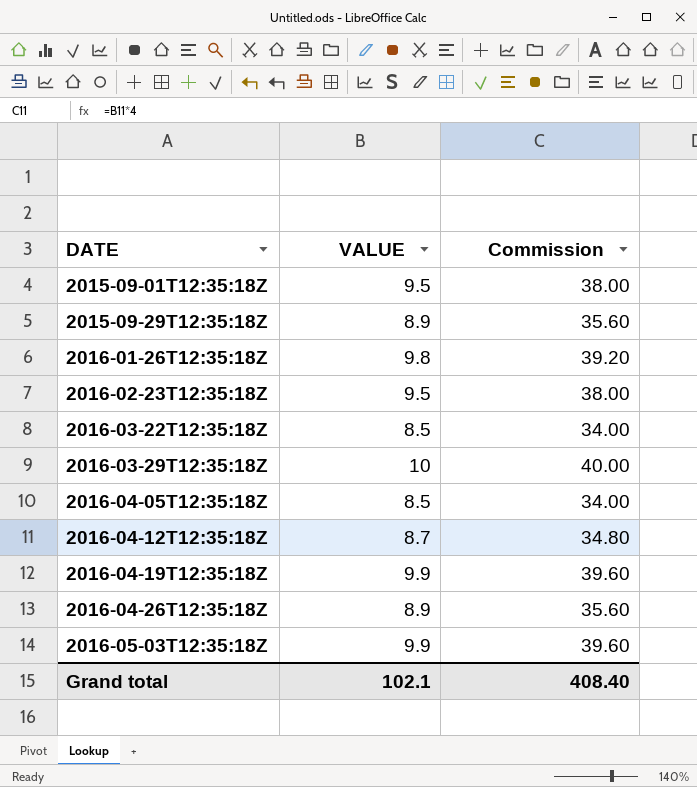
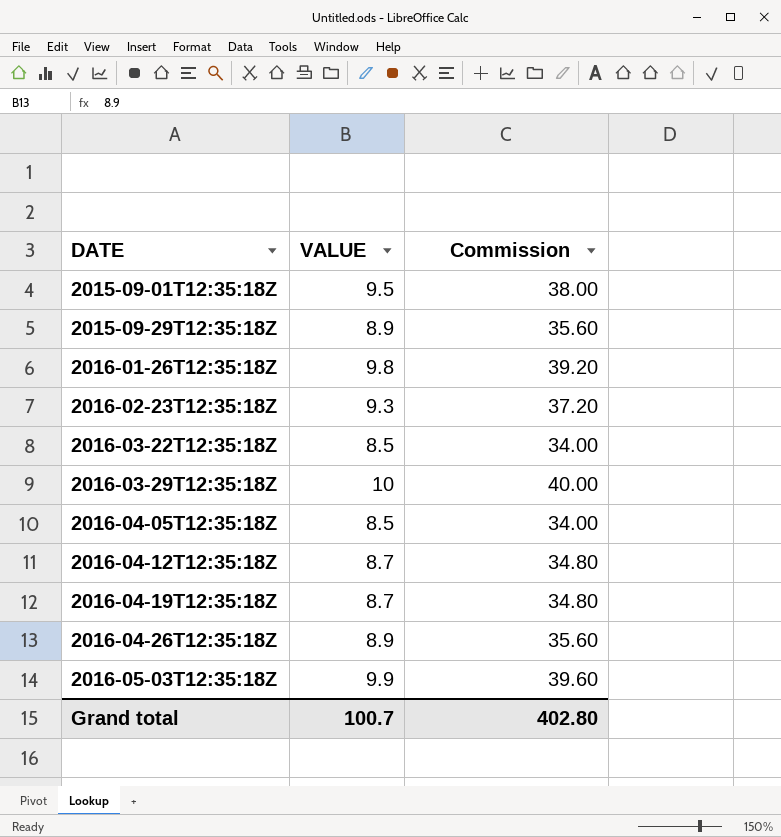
2016-02-23T12:35:18Z | VALUE: 9.5 -> 9.3
2016-02-23T12:35:18Z | Commission: 38.00 -> 37.20
2016-04-19T12:35:18Z | VALUE: 9.9 -> 8.7
2016-04-19T12:35:18Z | Commission: 39.60 -> 34.80
Grand total | VALUE: 102.1 -> 100.7
Grand total | Commission: 408.40 -> 402.80

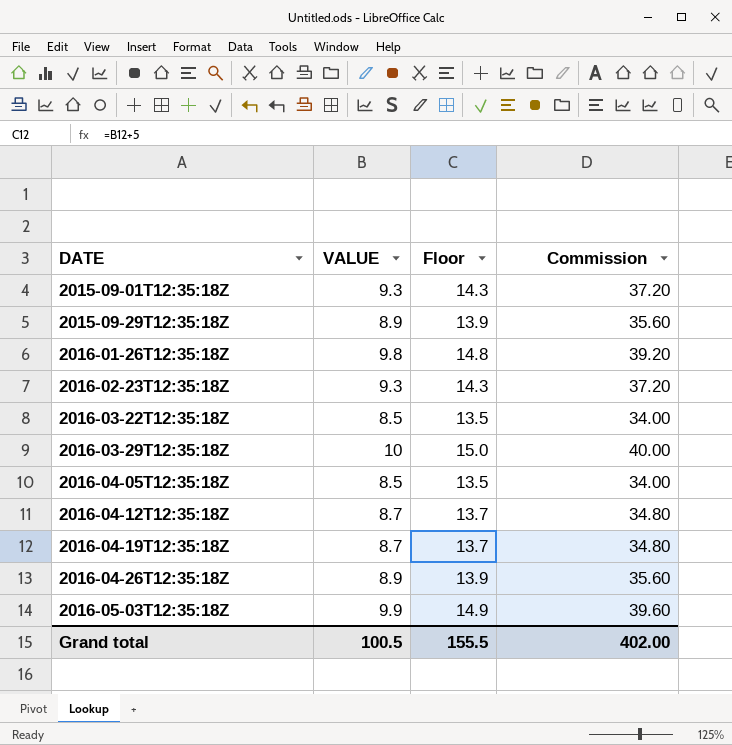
column Floor | formula: none -> [VALUE] + 5
2015-09-01T12:35:18Z | VALUE: 9.5 -> 9.3
2015-09-01T12:35:18Z | Commission: 38.00 -> 37.20
Grand total | VALUE: 100.7 -> 100.5
Grand total | Commission: 402.80 -> 402.00

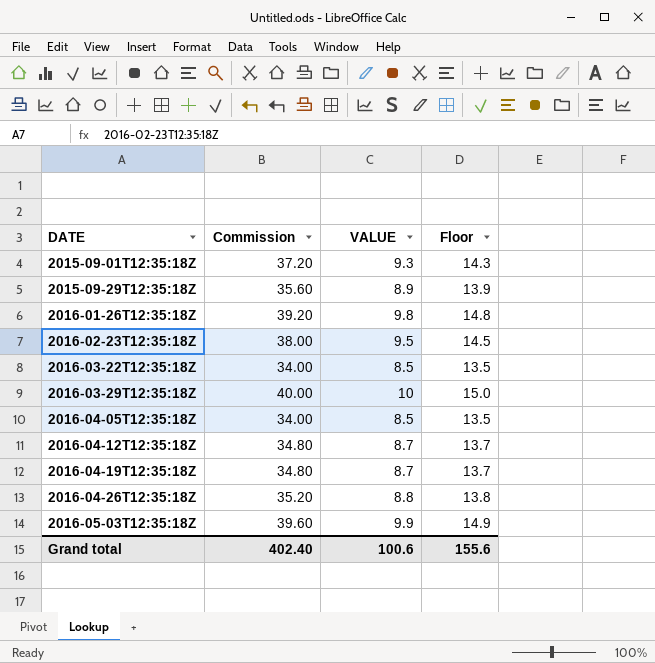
column Commission | position: 4 -> 2
2016-02-23T12:35:18Z | Commission: 37.20 -> 38.00
2016-02-23T12:35:18Z | VALUE: 9.3 -> 9.5
2016-02-23T12:35:18Z | Floor: 14.3 -> 14.5
2016-04-26T12:35:18Z | Commission: 35.60 -> 35.20
2016-04-26T12:35:18Z | VALUE: 8.9 -> 8.8
2016-04-26T12:35:18Z | Floor: 13.9 -> 13.8
Grand total | Commission: 402.00 -> 402.40
Grand total | VALUE: 100.5 -> 100.6
Grand total | Floor: 155.5 -> 155.6

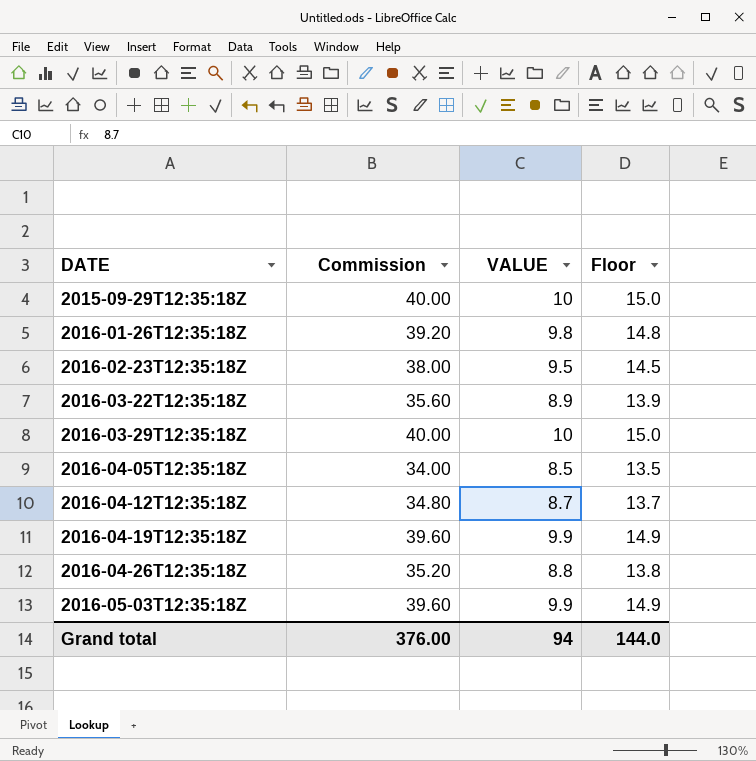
row 2015-09-01T12:35:18Z: 37.20 | 9.3 | 14.3 -> none
2015-09-29T12:35:18Z | Commission: 35.60 -> 40.00
2015-09-29T12:35:18Z | VALUE: 8.9 -> 10
2015-09-29T12:35:18Z | Floor: 13.9 -> 15.0
2016-03-22T12:35:18Z | Commission: 34.00 -> 35.60
2016-03-22T12:35:18Z | VALUE: 8.5 -> 8.9
2016-03-22T12:35:18Z | Floor: 13.5 -> 13.9
2016-04-19T12:35:18Z | Commission: 34.80 -> 39.60
2016-04-19T12:35:18Z | VALUE: 8.7 -> 9.9
2016-04-19T12:35:18Z | Floor: 13.7 -> 14.9
Grand total | Commission: 402.40 -> 376.00
Grand total | VALUE: 100.6 -> 94
Grand total | Floor: 155.6 -> 144.0

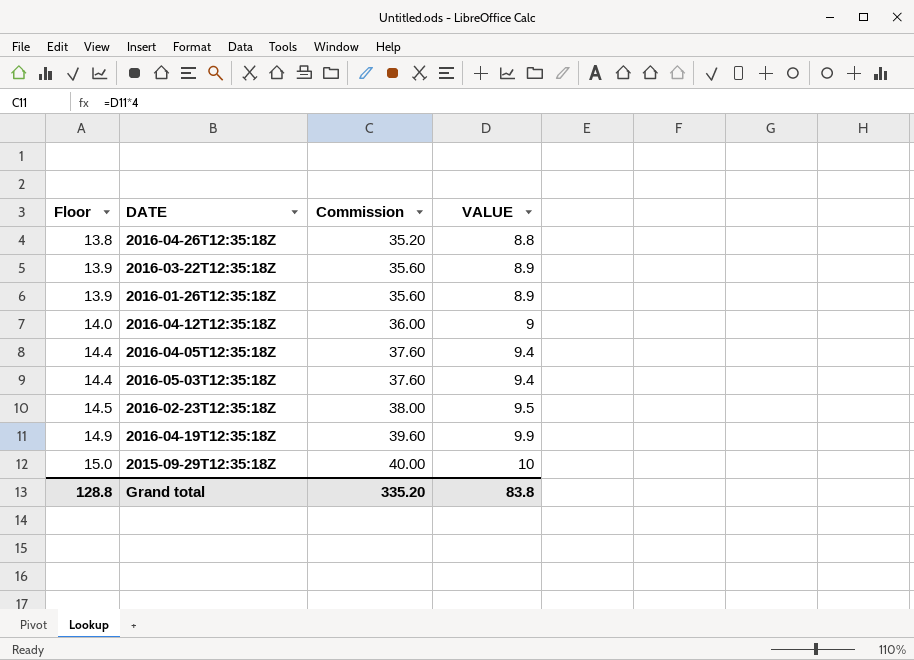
row order: DATE ascending -> Floor ascending
column Floor | position: 4 -> 1
row 2016-03-29T12:35:18Z: 40.00 | 10 | 15.0 -> none
2016-01-26T12:35:18Z | Floor: 14.8 -> 13.9
2016-01-26T12:35:18Z | Commission: 39.20 -> 35.60
2016-01-26T12:35:18Z | VALUE: 9.8 -> 8.9
2016-04-12T12:35:18Z | Floor: 13.7 -> 14.0
2016-04-12T12:35:18Z | Commission: 34.80 -> 36.00
2016-04-12T12:35:18Z | VALUE: 8.7 -> 9
2016-04-05T12:35:18Z | Floor: 13.5 -> 14.4
2016-04-05T12:35:18Z | Commission: 34.00 -> 37.60
2016-04-05T12:35:18Z | VALUE: 8.5 -> 9.4
2016-05-03T12:35:18Z | Floor: 14.9 -> 14.4
2016-05-03T12:35:18Z | Commission: 39.60 -> 37.60
2016-05-03T12:35:18Z | VALUE: 9.9 -> 9.4
Grand total | Floor: 144.0 -> 128.8
Grand total | Commission: 376.00 -> 335.20
Grand total | VALUE: 94 -> 83.8

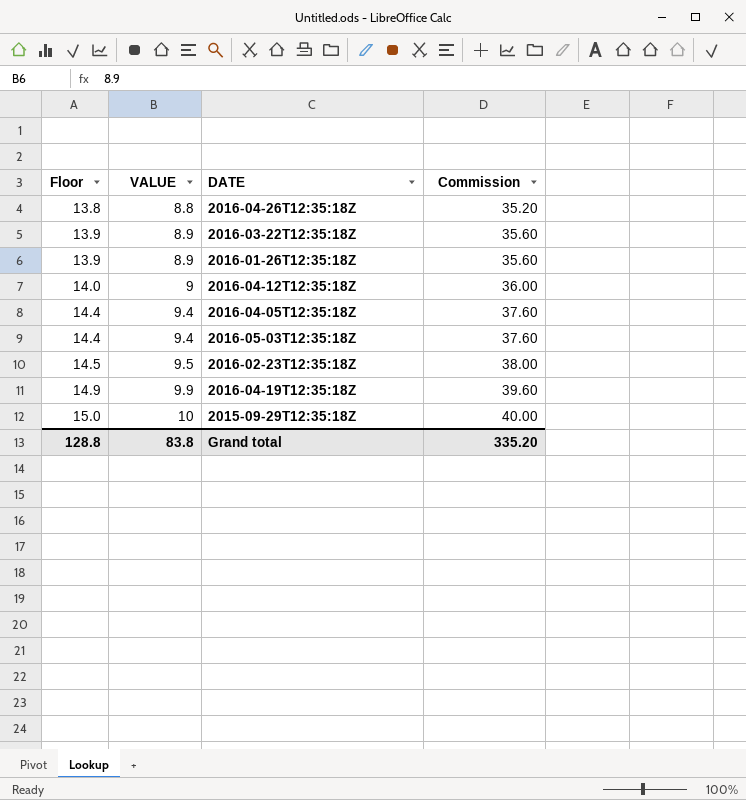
column VALUE | position: 4 -> 2

